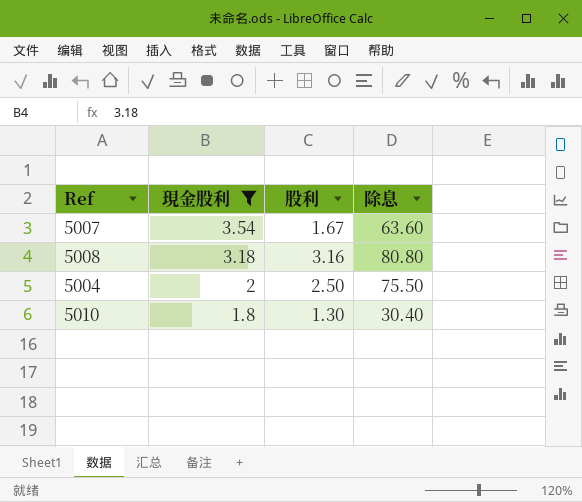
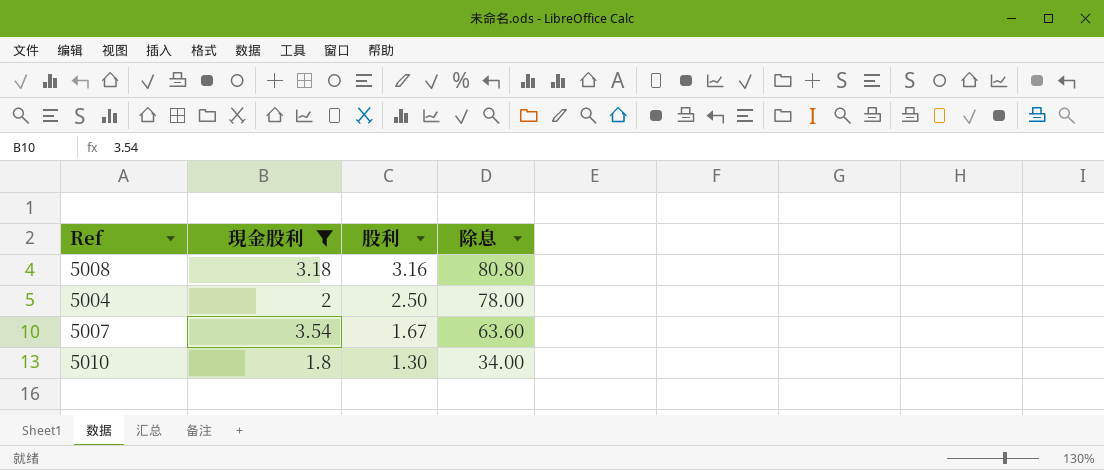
row order: 現金股利 descending -> 股利 descending
5004 | 除息: 75.50 -> 78.00
5010 | 除息: 30.40 -> 34.00

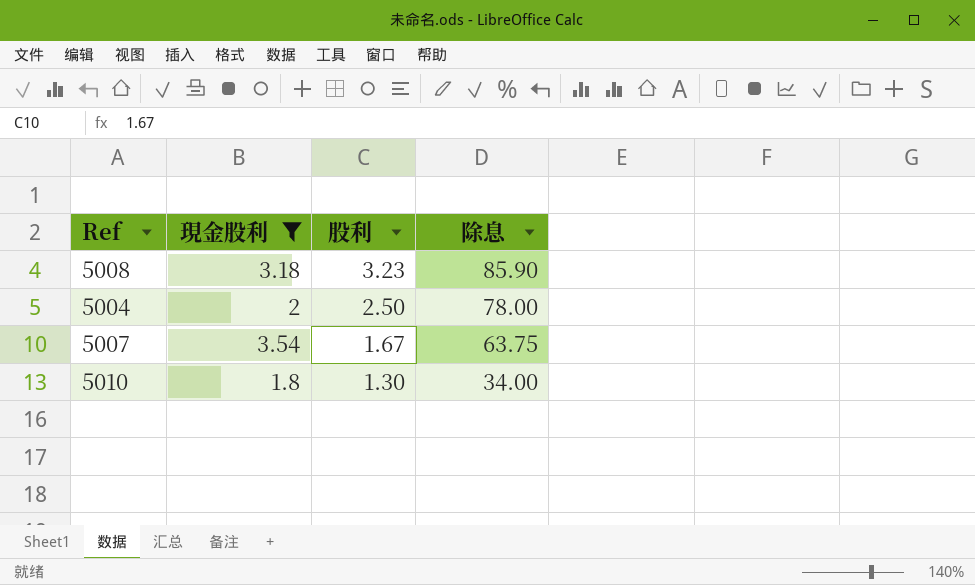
5008 | 股利: 3.16 -> 3.23
5008 | 除息: 80.80 -> 85.90
5007 | 除息: 63.60 -> 63.75

